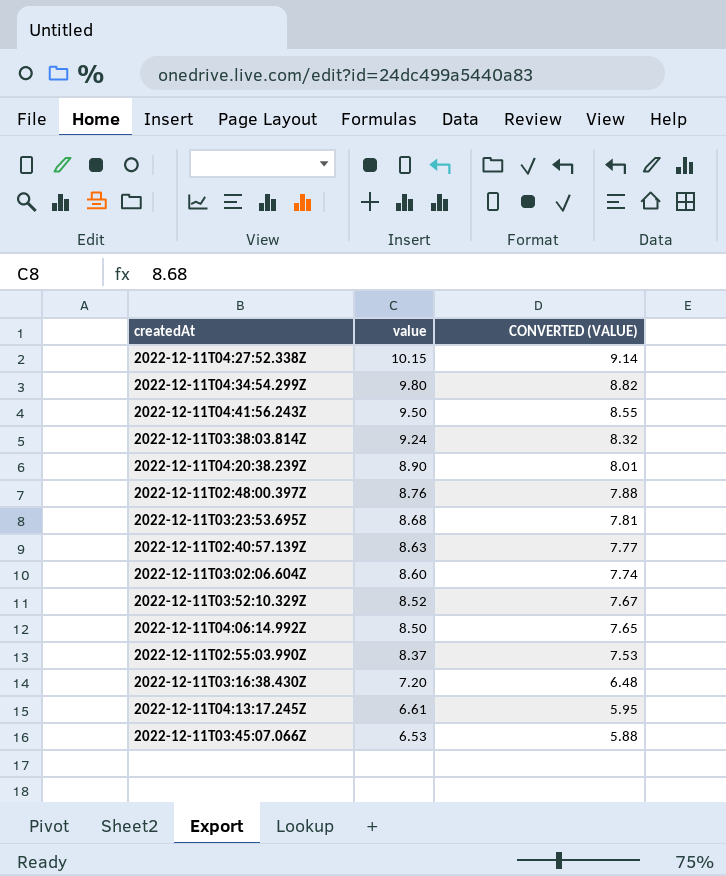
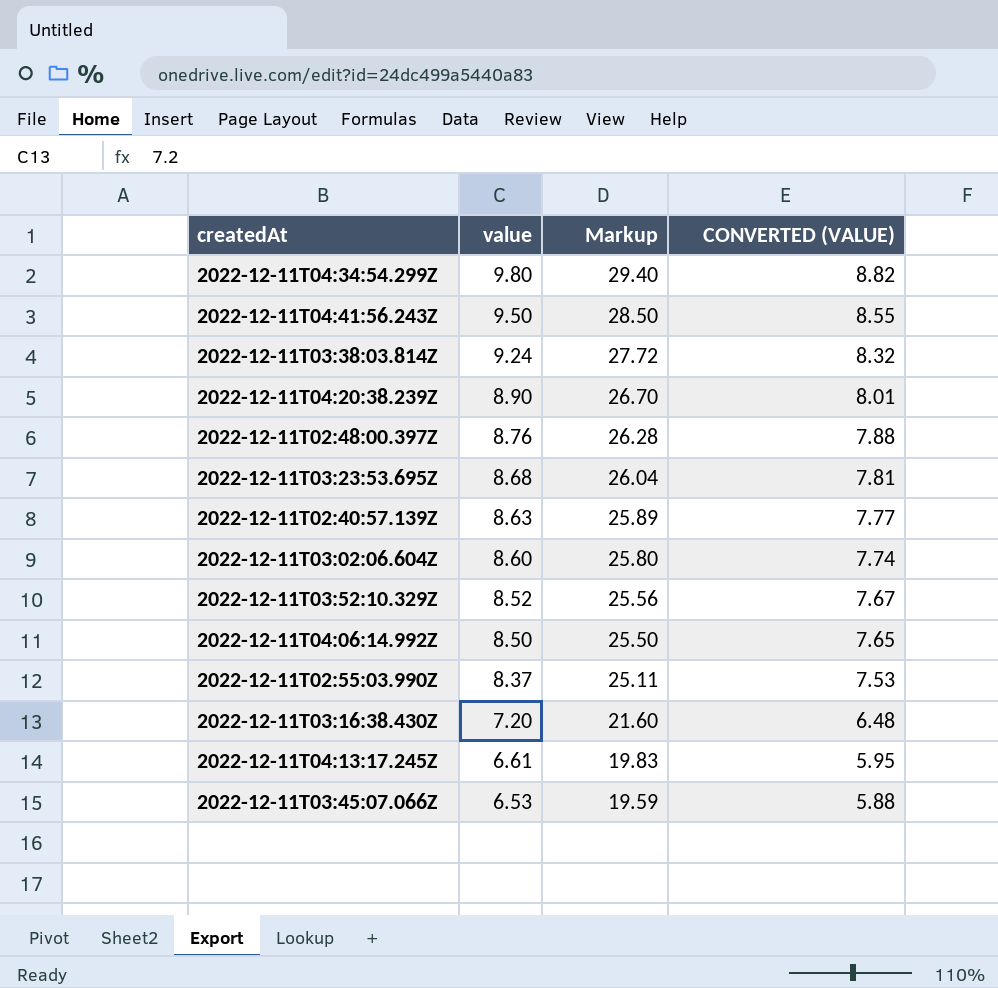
column Markup | formula: none -> [value] * 3
row 2022-12-11T04:27:52.338Z: 10.15 | 9.14 -> none

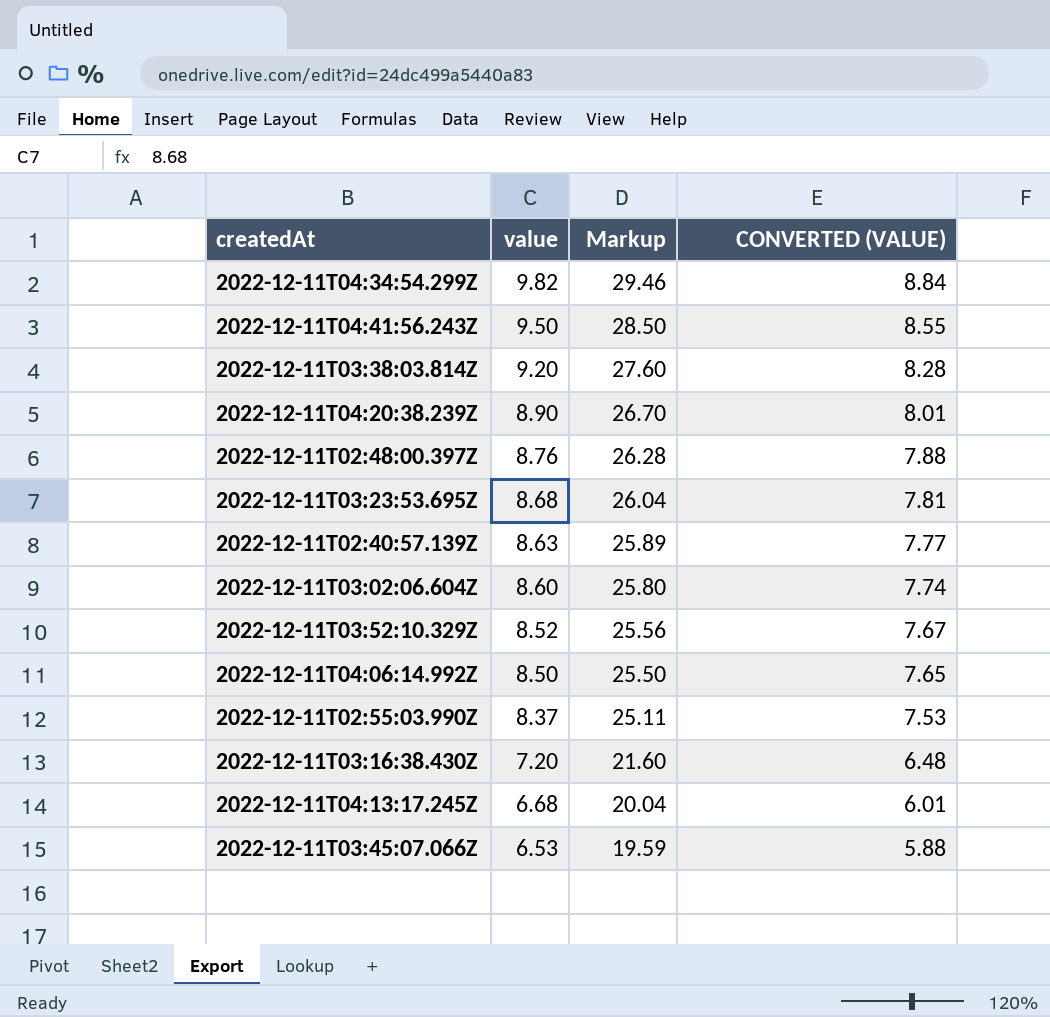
2022-12-11T04:34:54.299Z | value: 9.80 -> 9.82
2022-12-11T04:34:54.299Z | Markup: 29.40 -> 29.46
2022-12-11T04:34:54.299Z | CONVERTED (VALUE): 8.82 -> 8.84
2022-12-11T03:38:03.814Z | value: 9.24 -> 9.20
2022-12-11T03:38:03.814Z | Markup: 27.72 -> 27.60
2022-12-11T03:38:03.814Z | CONVERTED (VALUE): 8.32 -> 8.28
2022-12-11T04:13:17.245Z | value: 6.61 -> 6.68
2022-12-11T04:13:17.245Z | Markup: 19.83 -> 20.04
2022-12-11T04:13:17.245Z | CONVERTED (VALUE): 5.95 -> 6.01

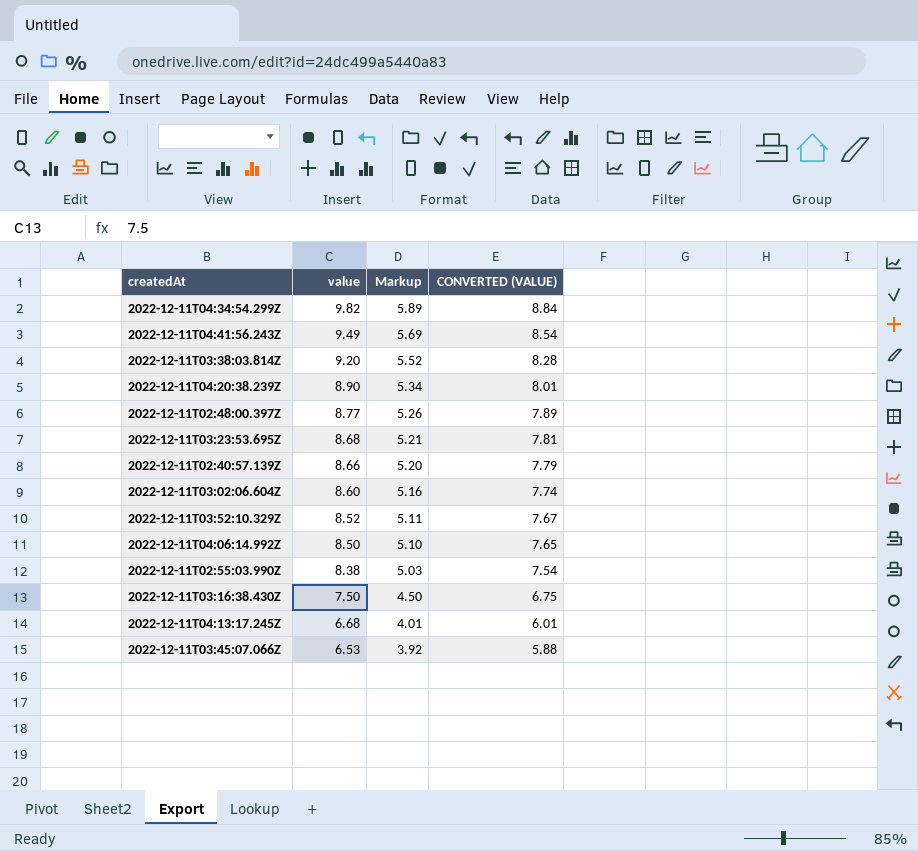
column Markup | formula: [value] * 3 -> [value] * 0.6
2022-12-11T04:41:56.243Z | value: 9.50 -> 9.49
2022-12-11T04:41:56.243Z | CONVERTED (VALUE): 8.55 -> 8.54
2022-12-11T02:48:00.397Z | value: 8.76 -> 8.77
2022-12-11T02:48:00.397Z | CONVERTED (VALUE): 7.88 -> 7.89
2022-12-11T02:40:57.139Z | value: 8.63 -> 8.66
2022-12-11T02:40:57.139Z | CONVERTED (VALUE): 7.77 -> 7.79
2022-12-11T02:55:03.990Z | value: 8.37 -> 8.38
2022-12-11T02:55:03.990Z | CONVERTED (VALUE): 7.53 -> 7.54
2022-12-11T03:16:38.430Z | value: 7.20 -> 7.50
2022-12-11T03:16:38.430Z | CONVERTED (VALUE): 6.48 -> 6.75

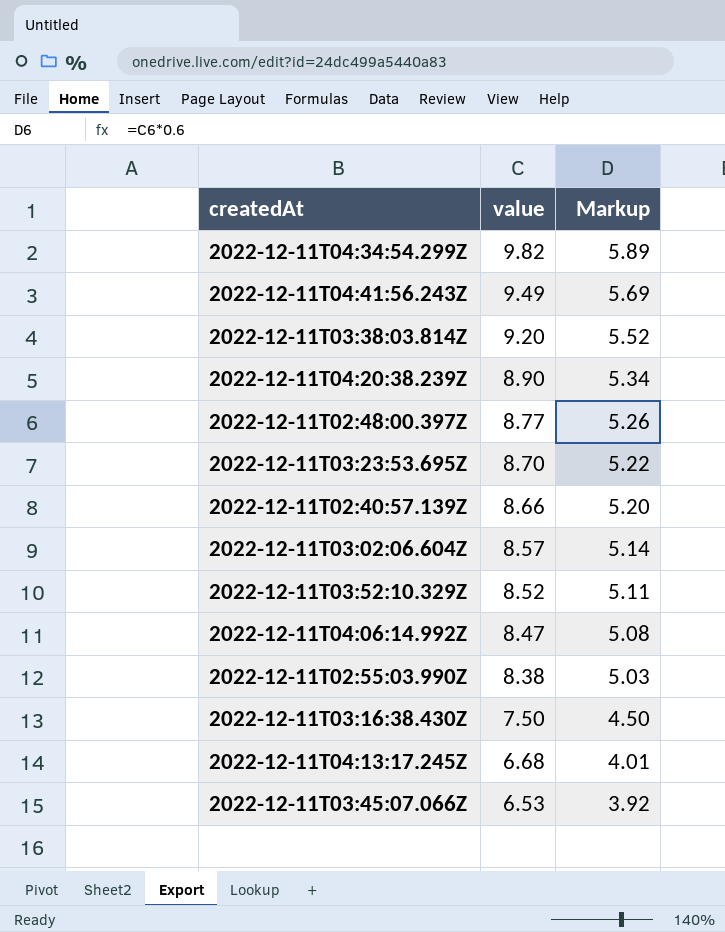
column CONVERTED (VALUE) | formula: [value] * 0.9 -> none
2022-12-11T03:23:53.695Z | value: 8.68 -> 8.70
2022-12-11T03:23:53.695Z | Markup: 5.21 -> 5.22
2022-12-11T03:02:06.604Z | value: 8.60 -> 8.57
2022-12-11T03:02:06.604Z | Markup: 5.16 -> 5.14
2022-12-11T04:06:14.992Z | value: 8.50 -> 8.47
2022-12-11T04:06:14.992Z | Markup: 5.10 -> 5.08

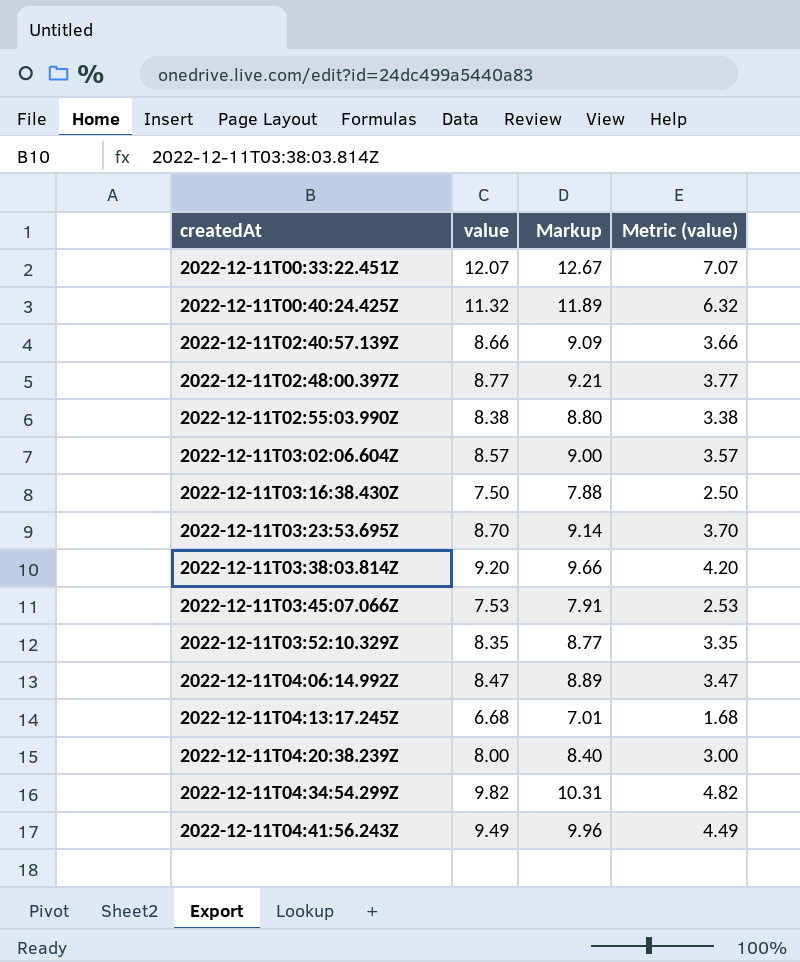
row order: value descending -> createdAt ascending
column Markup | formula: [value] * 0.6 -> [value] * 1.05
column Metric (value) | formula: none -> [value] - 5
row 2022-12-11T00:33:22.451Z: none -> 12.07 | 12.67 | 7.07
row 2022-12-11T00:40:24.425Z: none -> 11.32 | 11.89 | 6.32
2022-12-11T03:45:07.066Z | value: 6.53 -> 7.53
2022-12-11T03:52:10.329Z | value: 8.52 -> 8.35
2022-12-11T04:20:38.239Z | value: 8.90 -> 8.00

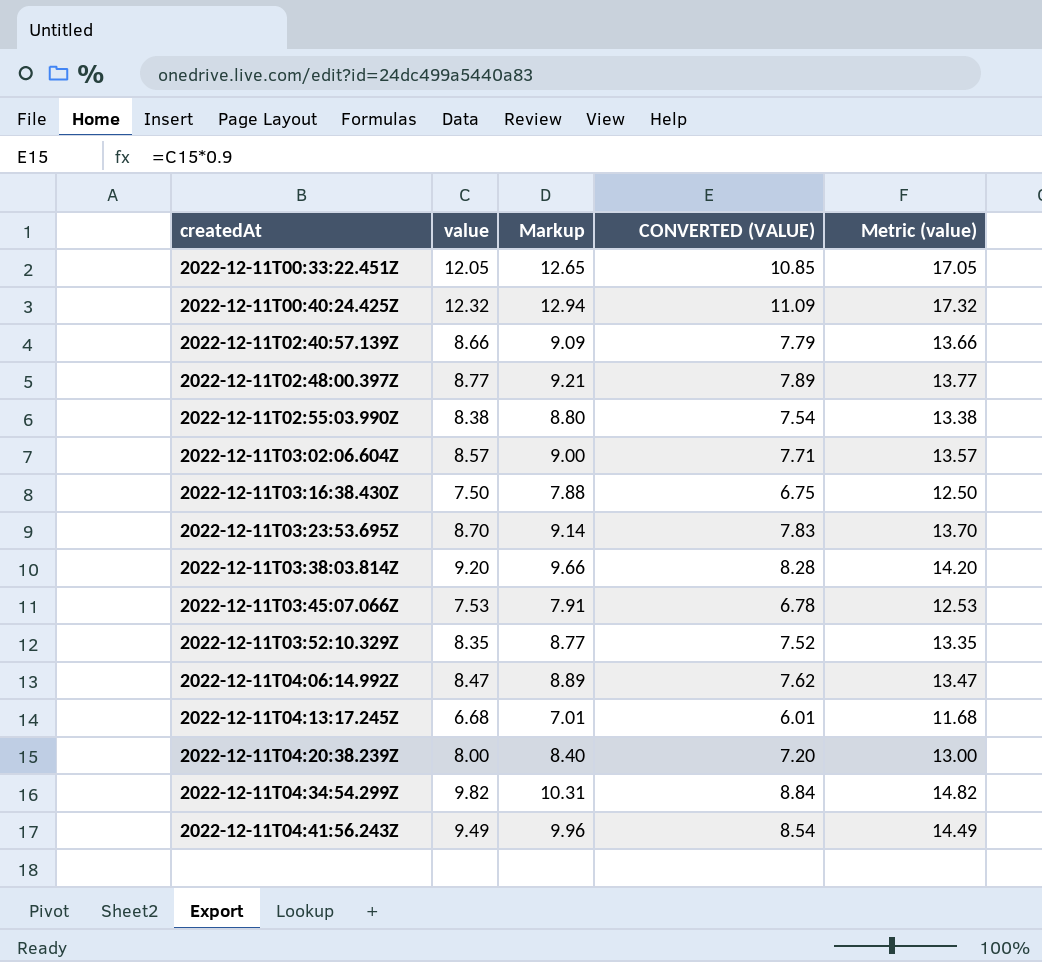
column CONVERTED (VALUE) | formula: none -> [value] * 0.9
column Metric (value) | formula: [value] - 5 -> [value] + 5
2022-12-11T00:33:22.451Z | value: 12.07 -> 12.05
2022-12-11T00:33:22.451Z | Markup: 12.67 -> 12.65
2022-12-11T00:40:24.425Z | value: 11.32 -> 12.32
2022-12-11T00:40:24.425Z | Markup: 11.89 -> 12.94

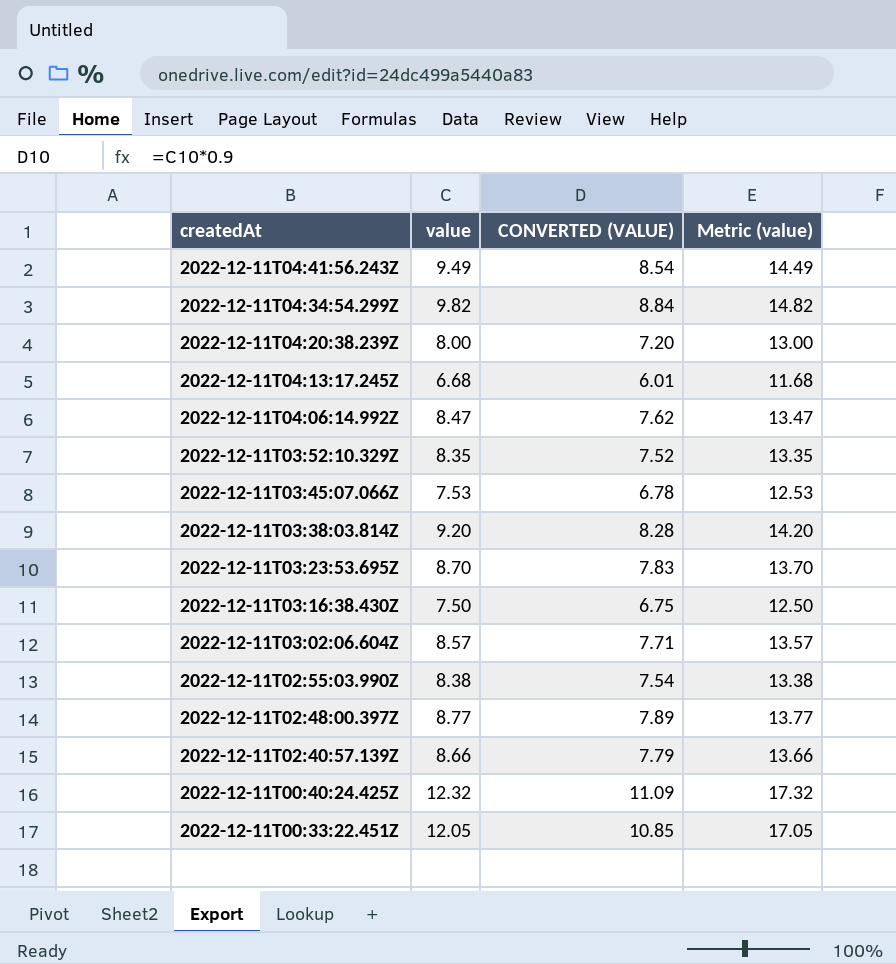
row order: createdAt ascending -> createdAt descending
column Markup | formula: [value] * 1.05 -> none

